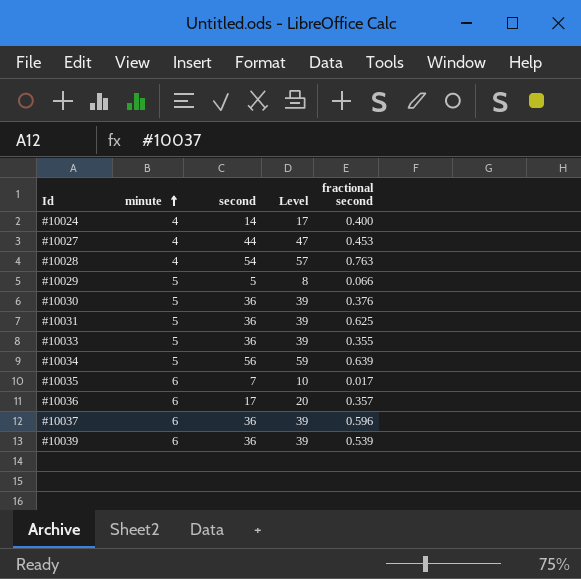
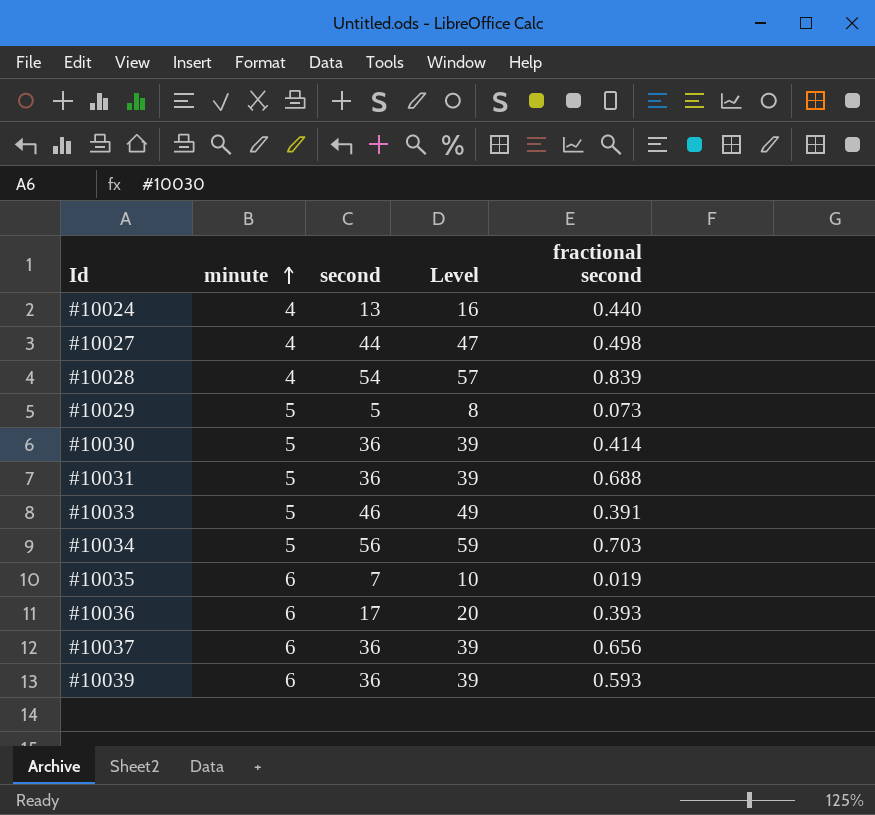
#10024 | second: 14 -> 13
#10024 | Level: 17 -> 16
#10024 | fractional second: 0.400 -> 0.440
#10027 | fractional second: 0.453 -> 0.498
#10028 | fractional second: 0.763 -> 0.839
#10029 | fractional second: 0.066 -> 0.073
#10030 | fractional second: 0.376 -> 0.414
#10031 | fractional second: 0.625 -> 0.688
#10033 | second: 36 -> 46
#10033 | Level: 39 -> 49
#10033 | fractional second: 0.355 -> 0.391
#10034 | fractional second: 0.639 -> 0.703
#10035 | fractional second: 0.017 -> 0.019
#10036 | fractional second: 0.357 -> 0.393
#10037 | fractional second: 0.596 -> 0.656
#10039 | fractional second: 0.539 -> 0.593

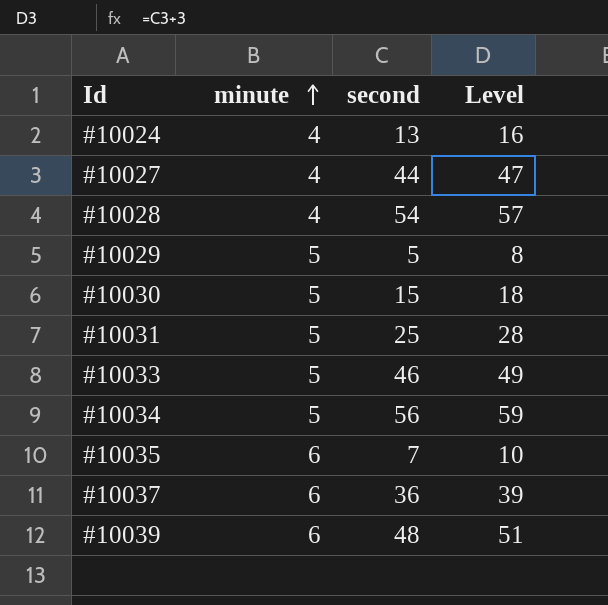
column fractional second | position: 5 -> none
row #10036: 6 | 17 | 20 | 0.393 -> none
#10030 | second: 36 -> 15
#10030 | Level: 39 -> 18
#10031 | second: 36 -> 25
#10031 | Level: 39 -> 28
#10039 | second: 36 -> 48
#10039 | Level: 39 -> 51

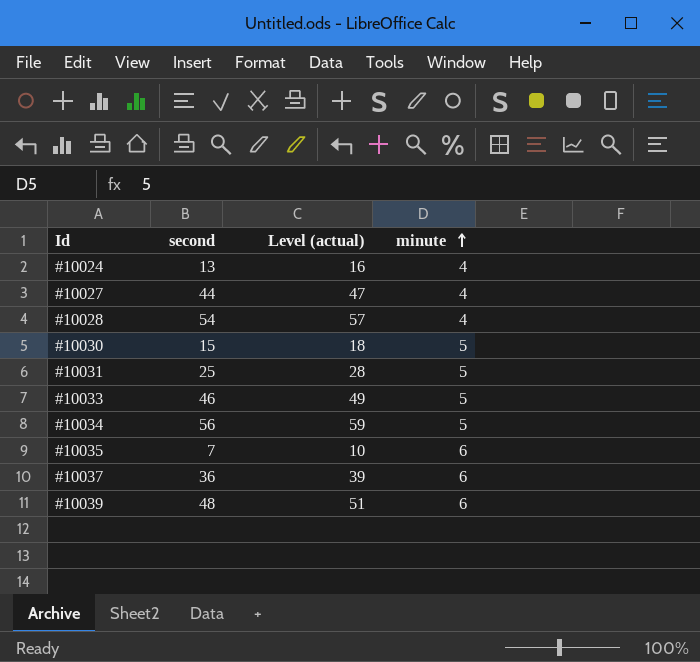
column name: Level -> Level (actual)
column minute | position: 2 -> 4
row #10029: 5 | 5 | 8 -> none

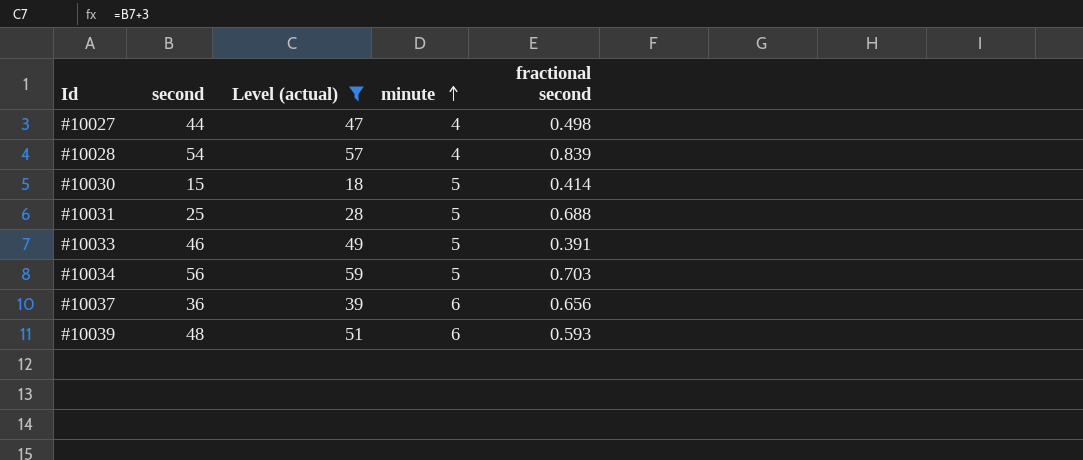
filter: none -> Level (actual) >= 18
column fractional second | position: none -> 5

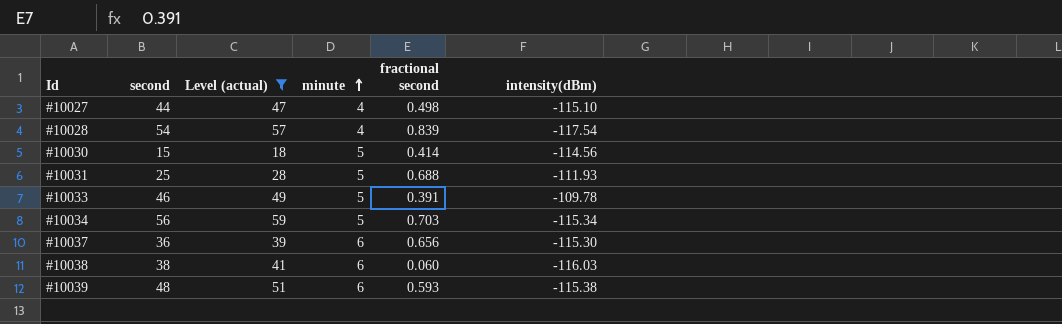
column intensity(dBm) | position: none -> 6
row #10038: none -> 38 | 41 | 6 | 0.060 | -116.03

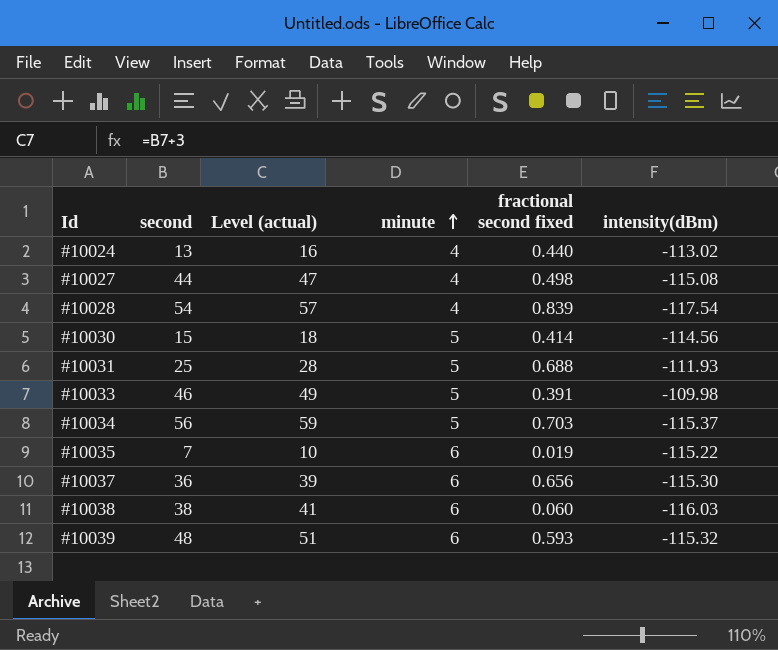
filter: Level (actual) >= 18 -> none
column name: fractional second -> fractional second fixed
#10027 | intensity(dBm): -115.10 -> -115.08
#10033 | intensity(dBm): -109.78 -> -109.98
#10034 | intensity(dBm): -115.34 -> -115.37
#10039 | intensity(dBm): -115.38 -> -115.32

